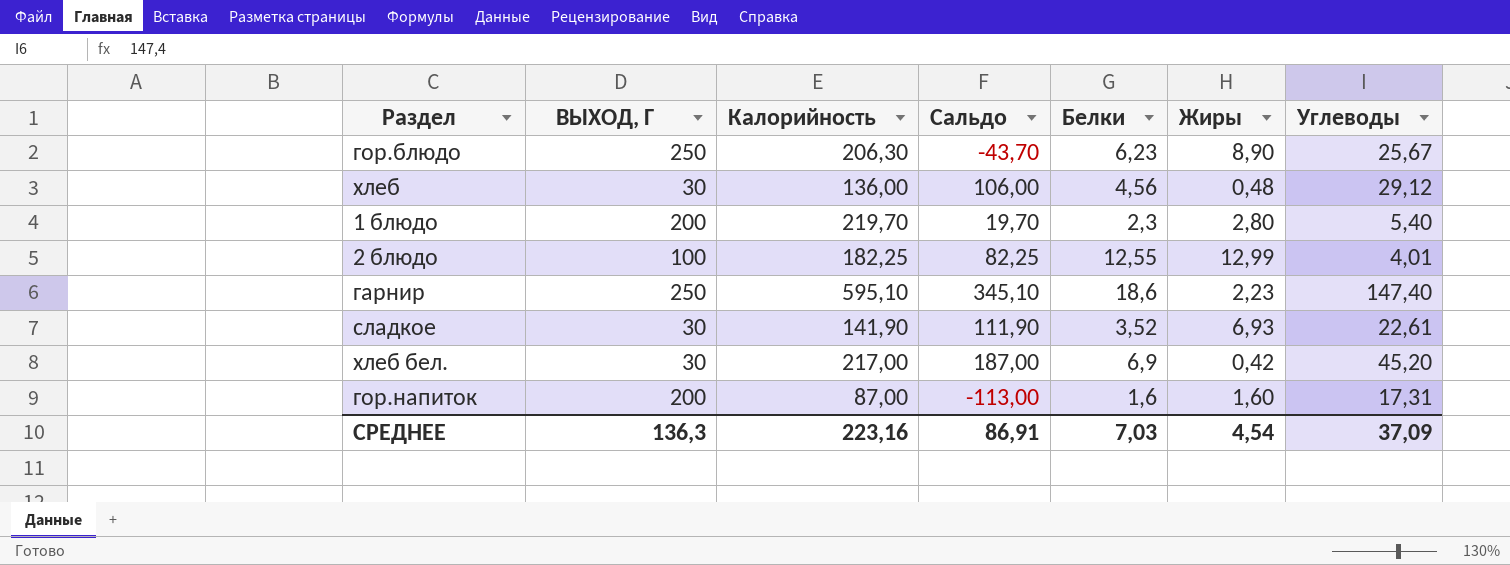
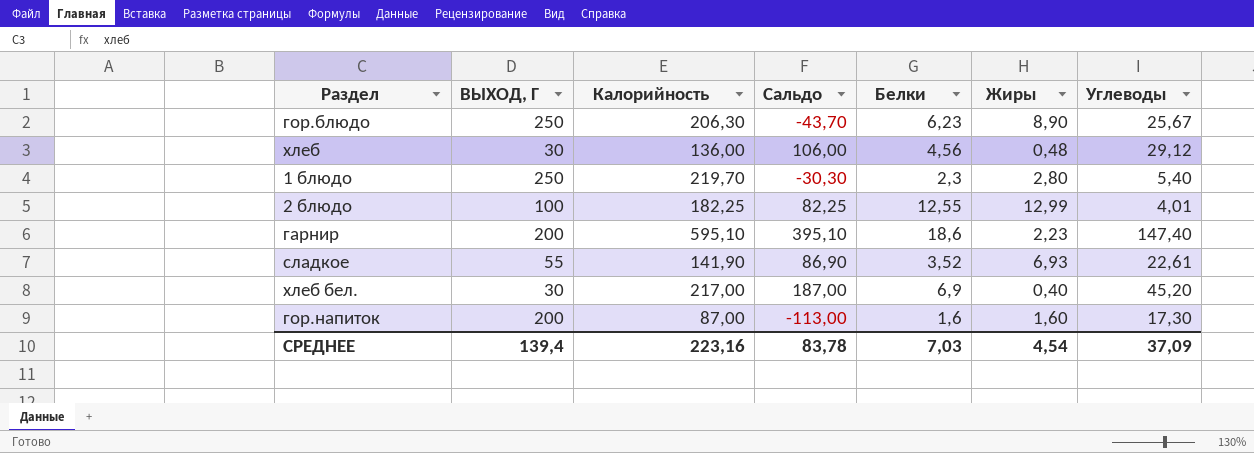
1 блюдо | ВЫХОД, Г: 200 -> 250
1 блюдо | Сальдо: 19,70 -> -30,30
гарнир | ВЫХОД, Г: 250 -> 200
гарнир | Сальдо: 345,10 -> 395,10
сладкое | ВЫХОД, Г: 30 -> 55
сладкое | Сальдо: 111,90 -> 86,90
хлеб бел. | Жиры: 0,42 -> 0,40
гор.напиток | Углеводы: 17,31 -> 17,30
СРЕДНЕЕ | ВЫХОД, Г: 136,3 -> 139,4
СРЕДНЕЕ | Сальдо: 86,91 -> 83,78

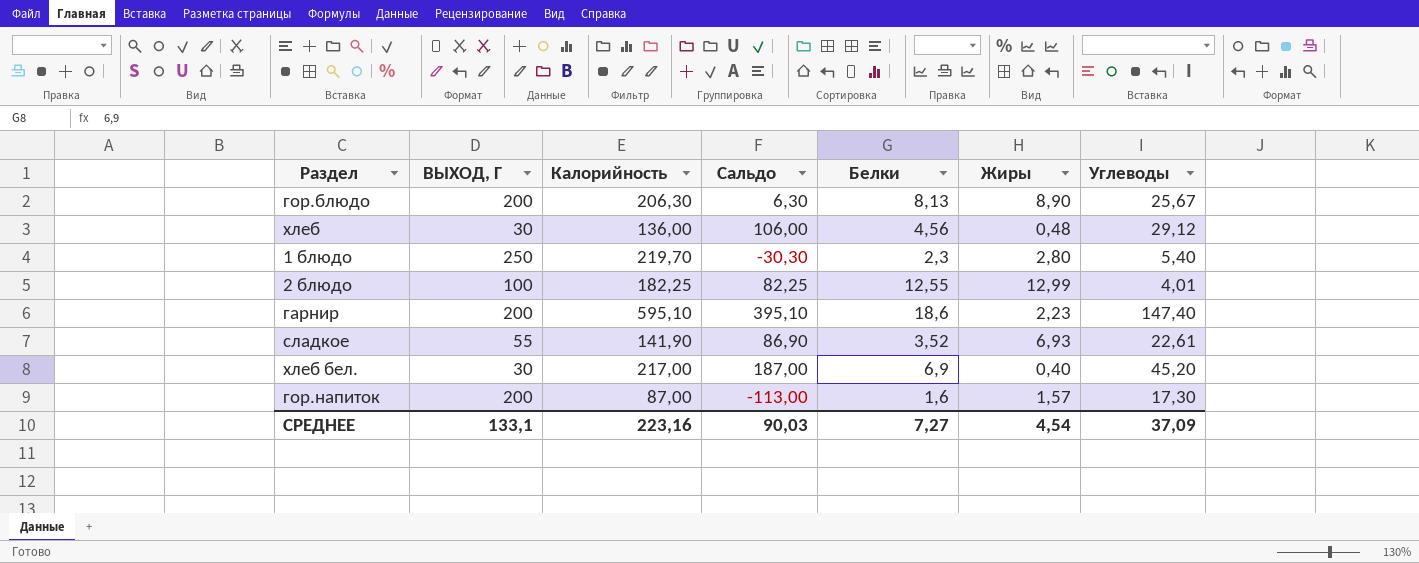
гор.блюдо | ВЫХОД, Г: 250 -> 200
гор.блюдо | Сальдо: -43,70 -> 6,30
гор.блюдо | Белки: 6,23 -> 8,13
гор.напиток | Жиры: 1,60 -> 1,57
СРЕДНЕЕ | ВЫХОД, Г: 139,4 -> 133,1
СРЕДНЕЕ | Сальдо: 83,78 -> 90,03
СРЕДНЕЕ | Белки: 7,03 -> 7,27

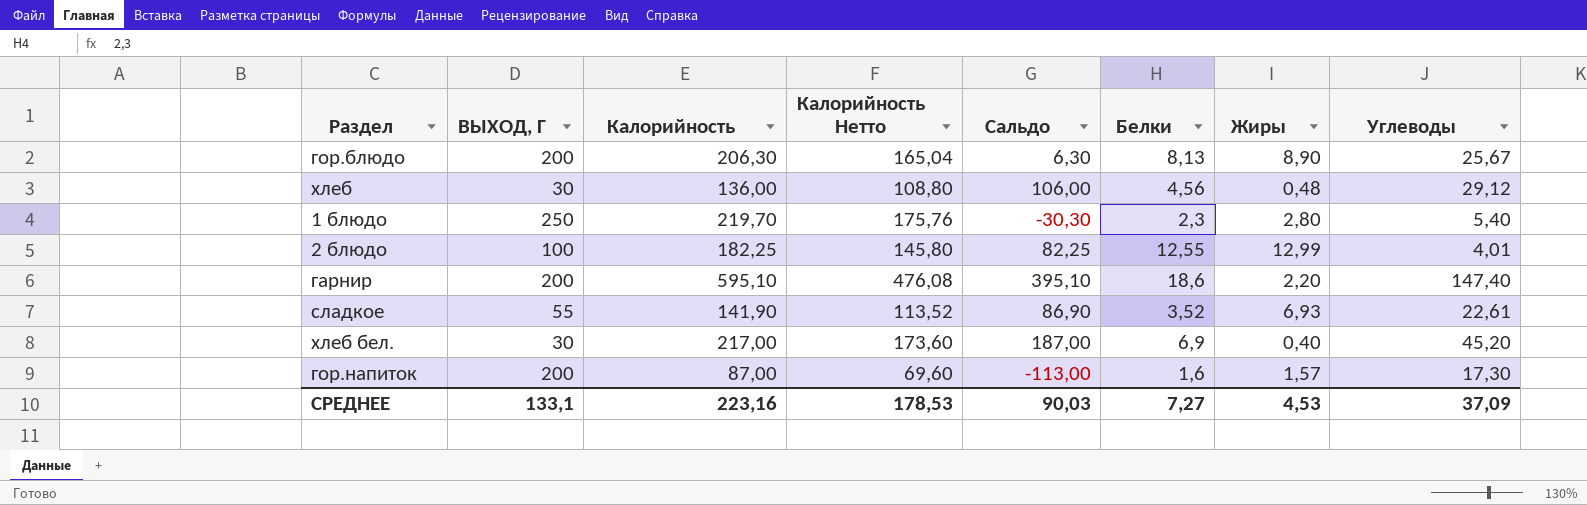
column Калорийность Нетто | formula: none -> [Калорийность] * 0,8
гарнир | Жиры: 2,23 -> 2,20
СРЕДНЕЕ | Жиры: 4,54 -> 4,53

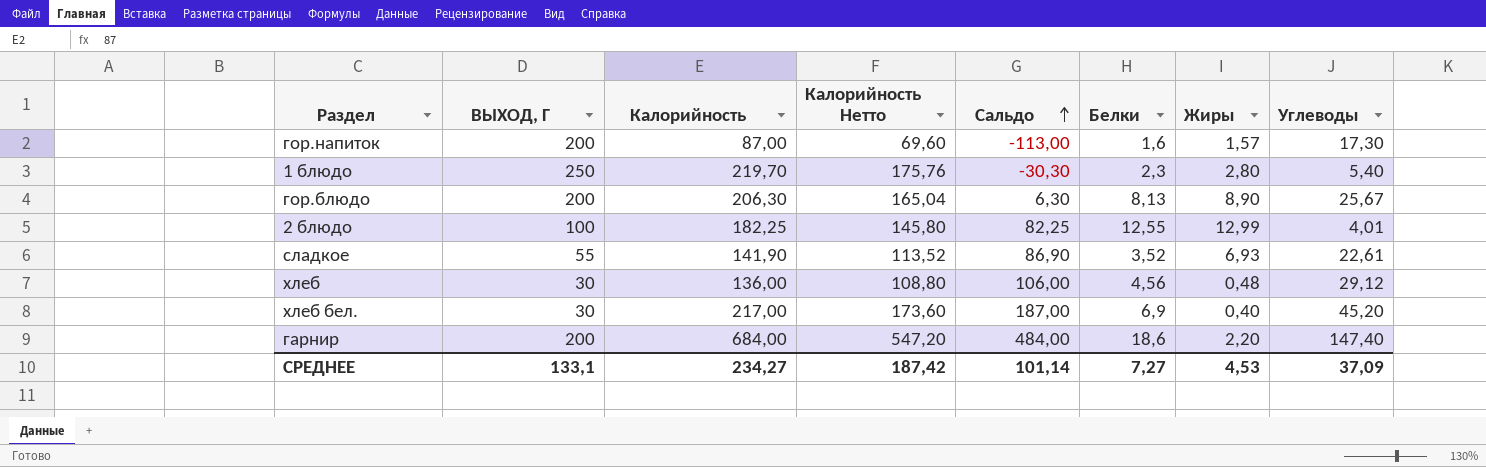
row order: none -> Сальдо ascending
гарнир | Калорийность: 595,10 -> 684,00
гарнир | Калорийность Нетто: 476,08 -> 547,20
гарнир | Сальдо: 395,10 -> 484,00
СРЕДНЕЕ | Калорийность: 223,16 -> 234,27
СРЕДНЕЕ | Калорийность Нетто: 178,53 -> 187,42
СРЕДНЕЕ | Сальдо: 90,03 -> 101,14

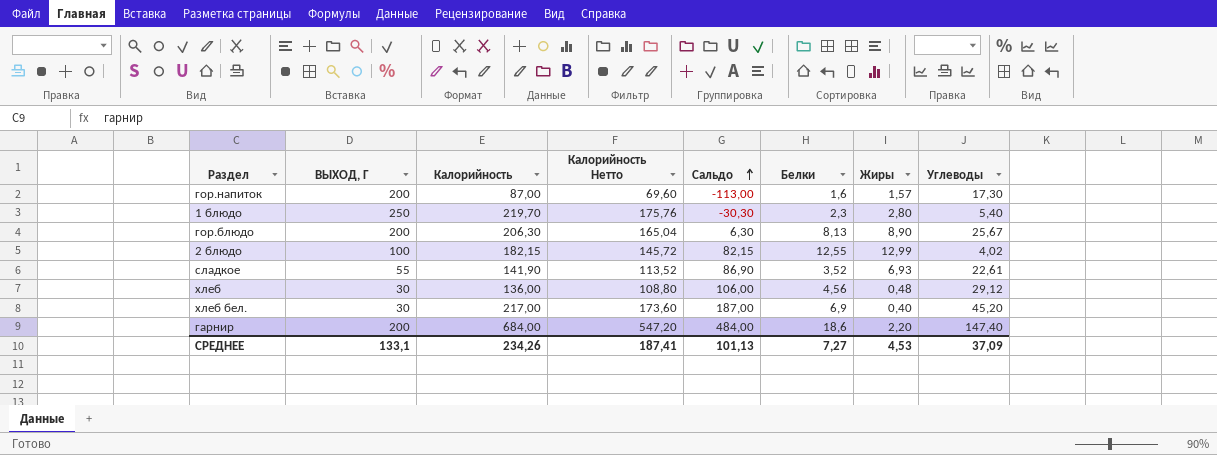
2 блюдо | Калорийность: 182,25 -> 182,15
2 блюдо | Калорийность Нетто: 145,80 -> 145,72
2 блюдо | Сальдо: 82,25 -> 82,15
2 блюдо | Углеводы: 4,01 -> 4,02
СРЕДНЕЕ | Калорийность: 234,27 -> 234,26
СРЕДНЕЕ | Калорийность Нетто: 187,42 -> 187,41
СРЕДНЕЕ | Сальдо: 101,14 -> 101,13

